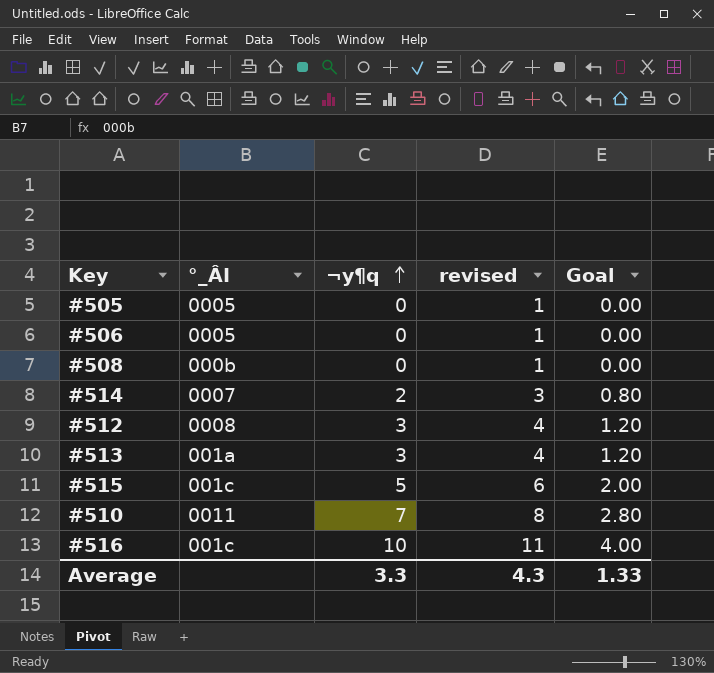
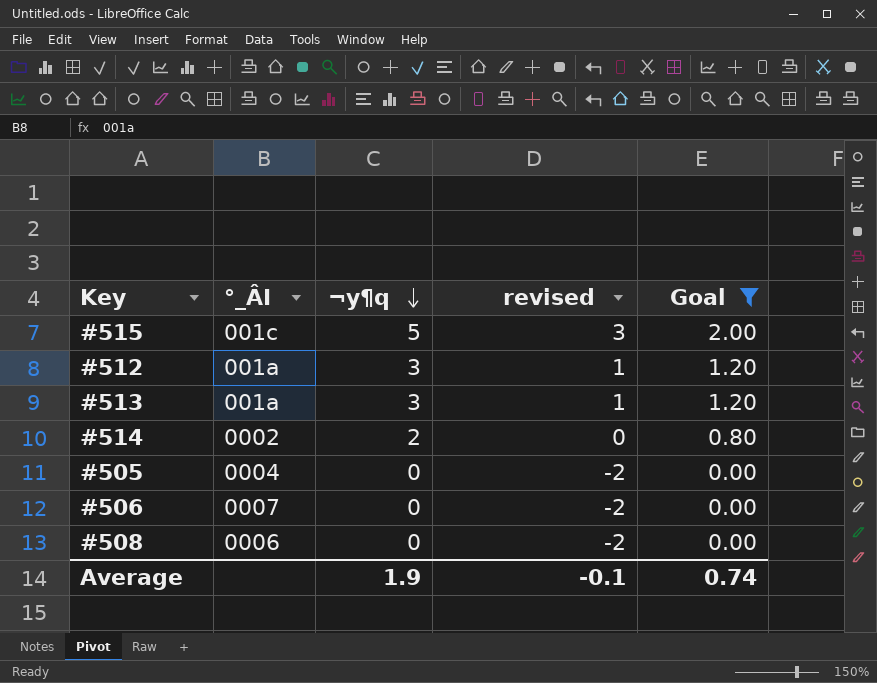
filter: none -> Goal <= 2.00
row order: ¬y¶q ascending -> ¬y¶q descending
column revised | formula: [¬y¶q] + 1 -> [¬y¶q] - 2
#512 | °_ÂI: 0008 -> 001a
#514 | °_ÂI: 0007 -> 0002
#505 | °_ÂI: 0005 -> 0004
#506 | °_ÂI: 0005 -> 0007
#508 | °_ÂI: 000b -> 0006
Average | ¬y¶q: 3.3 -> 1.9
Average | revised: 4.3 -> -0.1
Average | Goal: 1.33 -> 0.74

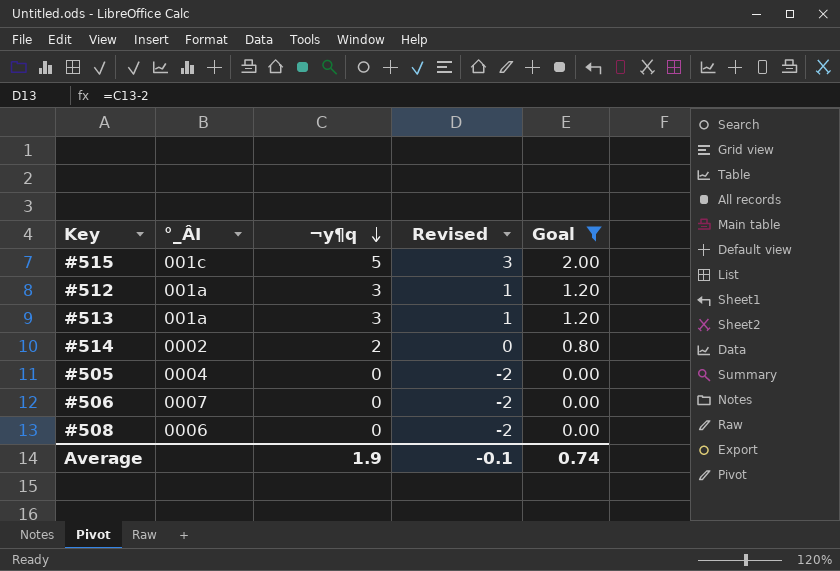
column name: revised -> Revised

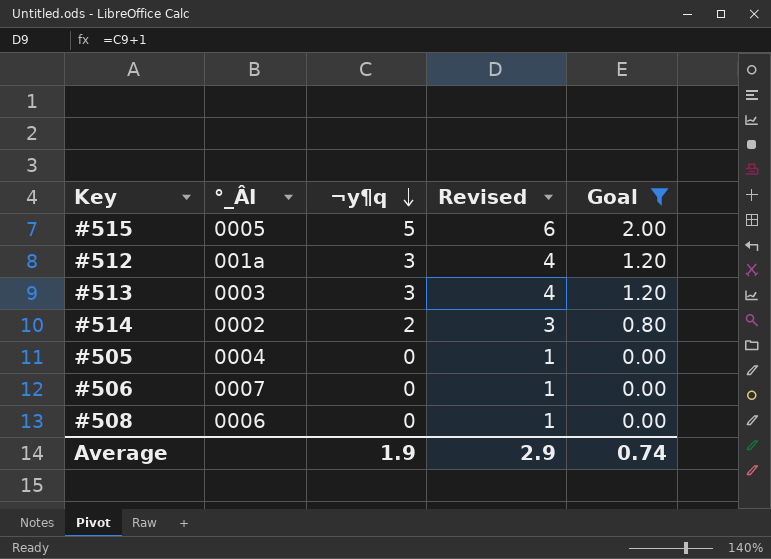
column Revised | formula: [¬y¶q] - 2 -> [¬y¶q] + 1
#515 | °_ÂI: 001c -> 0005
#513 | °_ÂI: 001a -> 0003
Average | Revised: -0.1 -> 2.9

